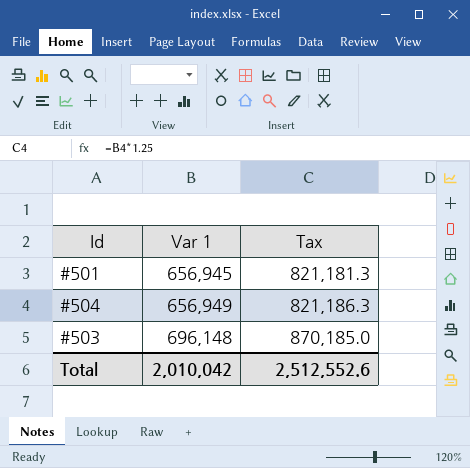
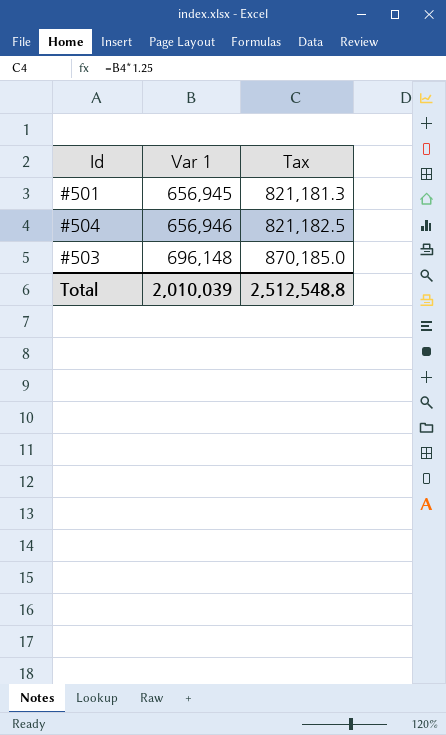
#504 | Var 1: 656,949 -> 656,946
#504 | Tax: 821,186.3 -> 821,182.5
Total | Var 1: 2,010,042 -> 2,010,039
Total | Tax: 2,512,552.6 -> 2,512,548.8

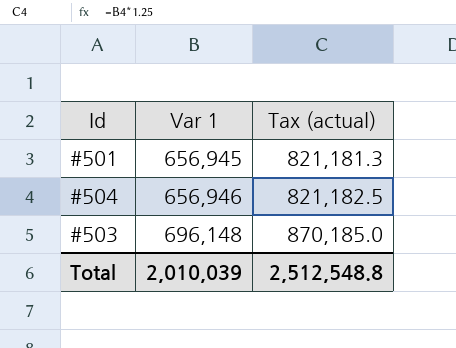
column name: Tax -> Tax (actual)

